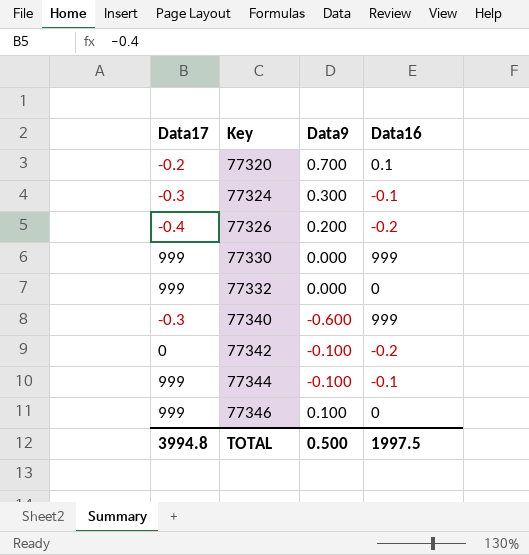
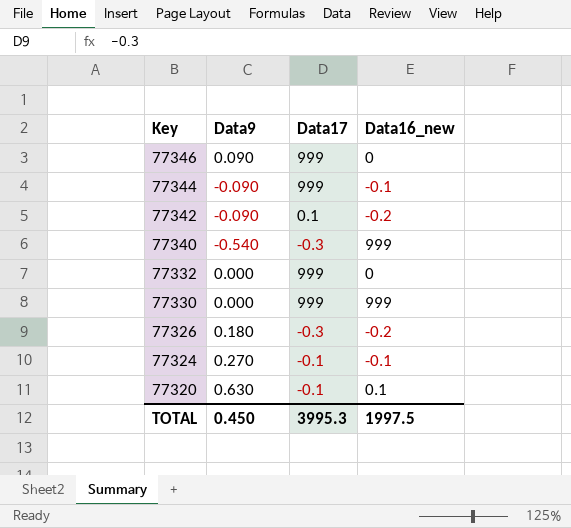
row order: Key ascending -> Key descending
column Data17 | position: 1 -> 3
column name: Data16 -> Data16_new
77346 | Data9: 0.100 -> 0.090
77344 | Data9: -0.100 -> -0.090
77342 | Data9: -0.100 -> -0.090
77342 | Data17: 0 -> 0.1
77340 | Data9: -0.600 -> -0.540
77326 | Data9: 0.200 -> 0.180
77326 | Data17: -0.4 -> -0.3
77324 | Data9: 0.300 -> 0.270
77324 | Data17: -0.3 -> -0.1
77320 | Data9: 0.700 -> 0.630
77320 | Data17: -0.2 -> -0.1
TOTAL | Data9: 0.500 -> 0.450
TOTAL | Data17: 3994.8 -> 3995.3

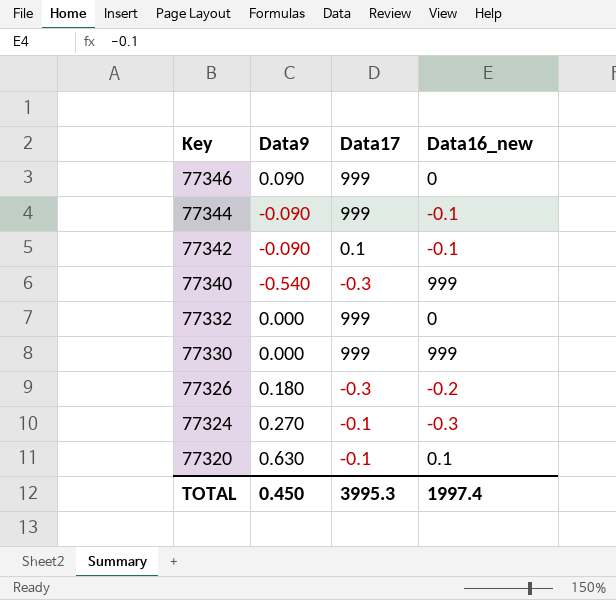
77342 | Data16_new: -0.2 -> -0.1
77324 | Data16_new: -0.1 -> -0.3
TOTAL | Data16_new: 1997.5 -> 1997.4

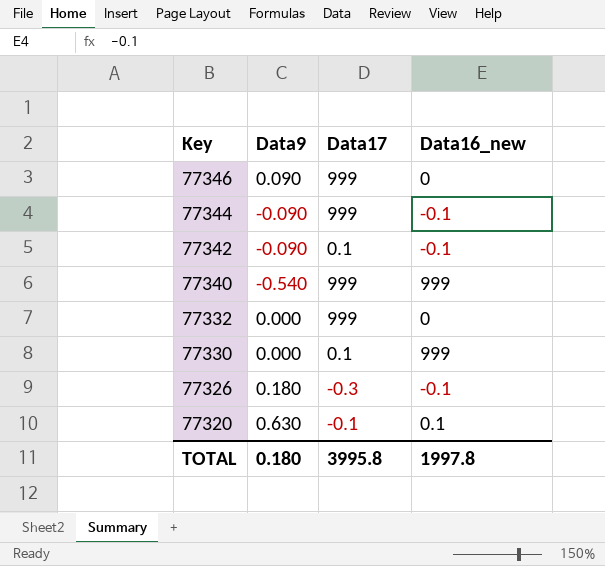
row 77324: 0.270 | -0.1 | -0.3 -> none
77340 | Data17: -0.3 -> 999
77330 | Data17: 999 -> 0.1
77326 | Data16_new: -0.2 -> -0.1
TOTAL | Data9: 0.450 -> 0.180
TOTAL | Data17: 3995.3 -> 3995.8
TOTAL | Data16_new: 1997.4 -> 1997.8

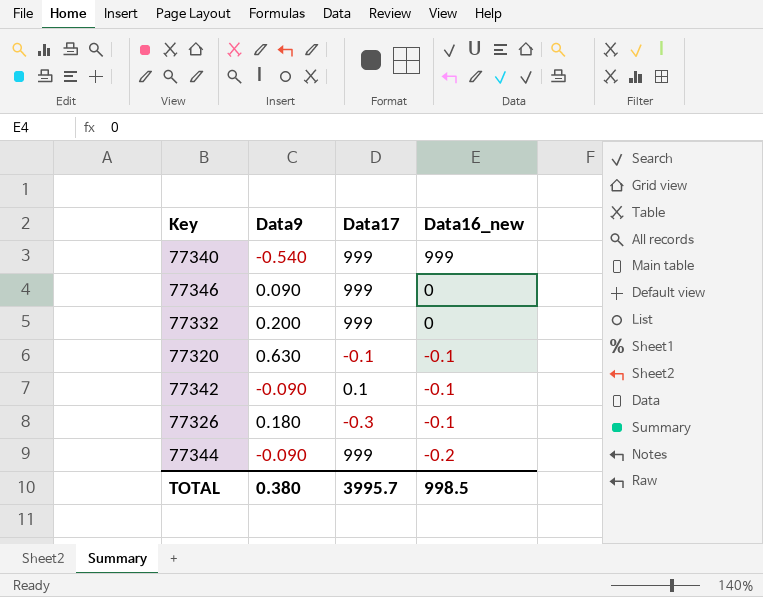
row order: Key descending -> Data16_new descending
row 77330: 0.000 | 0.1 | 999 -> none
77332 | Data9: 0.000 -> 0.200
77320 | Data16_new: 0.1 -> -0.1
77344 | Data16_new: -0.1 -> -0.2
TOTAL | Data9: 0.180 -> 0.380
TOTAL | Data17: 3995.8 -> 3995.7
TOTAL | Data16_new: 1997.8 -> 998.5

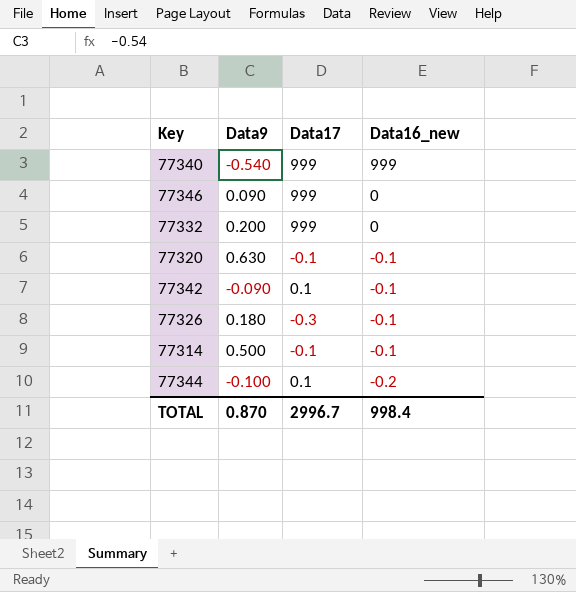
row 77314: none -> 0.500 | -0.1 | -0.1
77344 | Data9: -0.090 -> -0.100
77344 | Data17: 999 -> 0.1
TOTAL | Data9: 0.380 -> 0.870
TOTAL | Data17: 3995.7 -> 2996.7
TOTAL | Data16_new: 998.5 -> 998.4

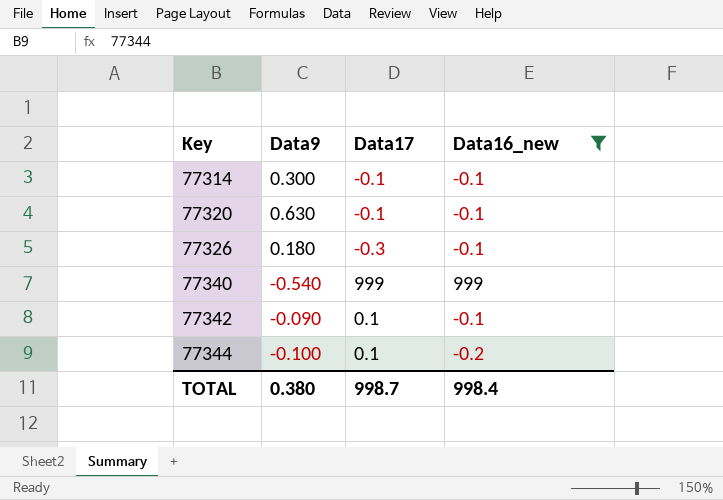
filter: none -> Data16_new != 0
row order: Data16_new descending -> Key ascending
77314 | Data9: 0.500 -> 0.300
TOTAL | Data9: 0.870 -> 0.380
TOTAL | Data17: 2996.7 -> 998.7

